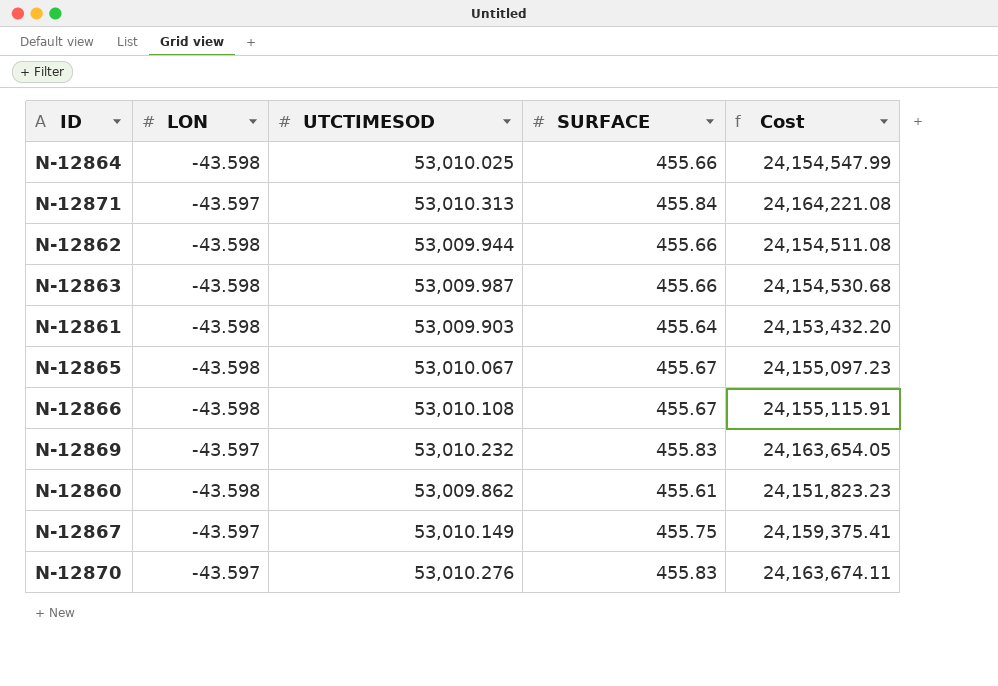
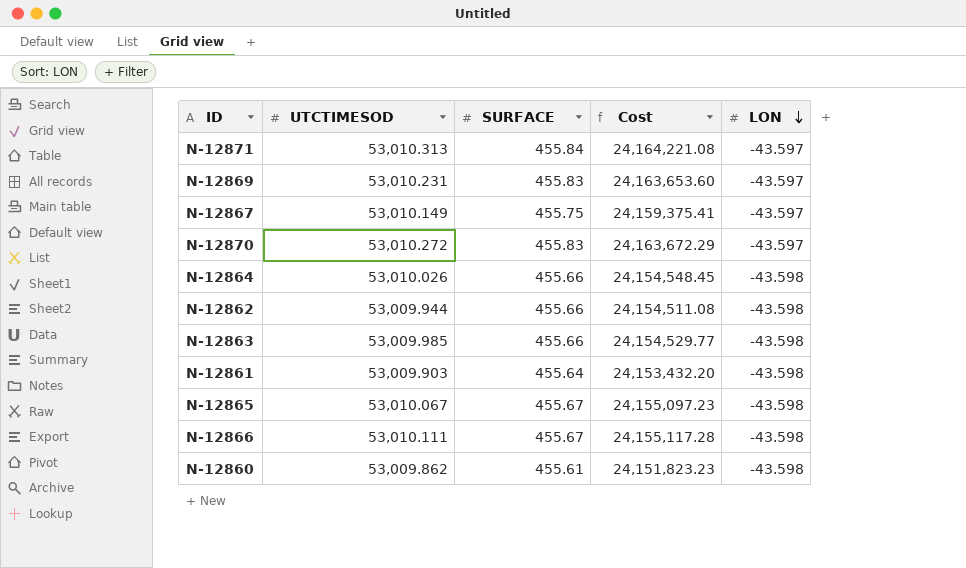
row order: none -> LON descending
column LON | position: 2 -> 5
N-12869 | UTCTIMESOD: 53,010.232 -> 53,010.231
N-12869 | Cost: 24,163,654.05 -> 24,163,653.60
N-12870 | UTCTIMESOD: 53,010.276 -> 53,010.272
N-12870 | Cost: 24,163,674.11 -> 24,163,672.29
N-12864 | UTCTIMESOD: 53,010.025 -> 53,010.026
N-12864 | Cost: 24,154,547.99 -> 24,154,548.45
N-12863 | UTCTIMESOD: 53,009.987 -> 53,009.985
N-12863 | Cost: 24,154,530.68 -> 24,154,529.77
N-12866 | UTCTIMESOD: 53,010.108 -> 53,010.111
N-12866 | Cost: 24,155,115.91 -> 24,155,117.28

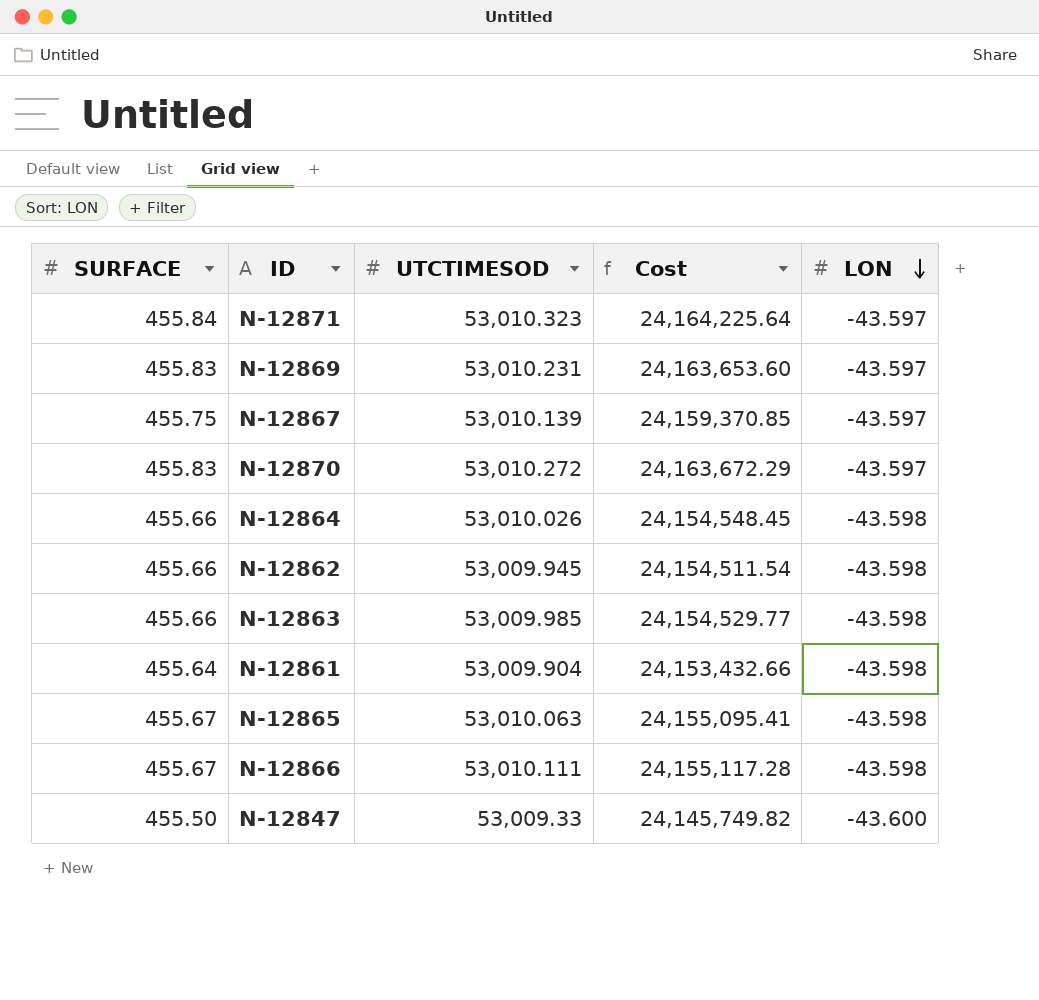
column SURFACE | position: 3 -> 1
row N-12860: 53,009.862 | 455.61 | 24,151,823.23 | -43.598 -> none
N-12871 | UTCTIMESOD: 53,010.313 -> 53,010.323
N-12871 | Cost: 24,164,221.08 -> 24,164,225.64
N-12867 | UTCTIMESOD: 53,010.149 -> 53,010.139
N-12867 | Cost: 24,159,375.41 -> 24,159,370.85
N-12862 | UTCTIMESOD: 53,009.944 -> 53,009.945
N-12862 | Cost: 24,154,511.08 -> 24,154,511.54
N-12861 | UTCTIMESOD: 53,009.903 -> 53,009.904
N-12861 | Cost: 24,153,432.20 -> 24,153,432.66
N-12865 | UTCTIMESOD: 53,010.067 -> 53,010.063
N-12865 | Cost: 24,155,097.23 -> 24,155,095.41
row N-12847: none -> 455.50 | 53,009.33 | 24,145,749.82 | -43.600

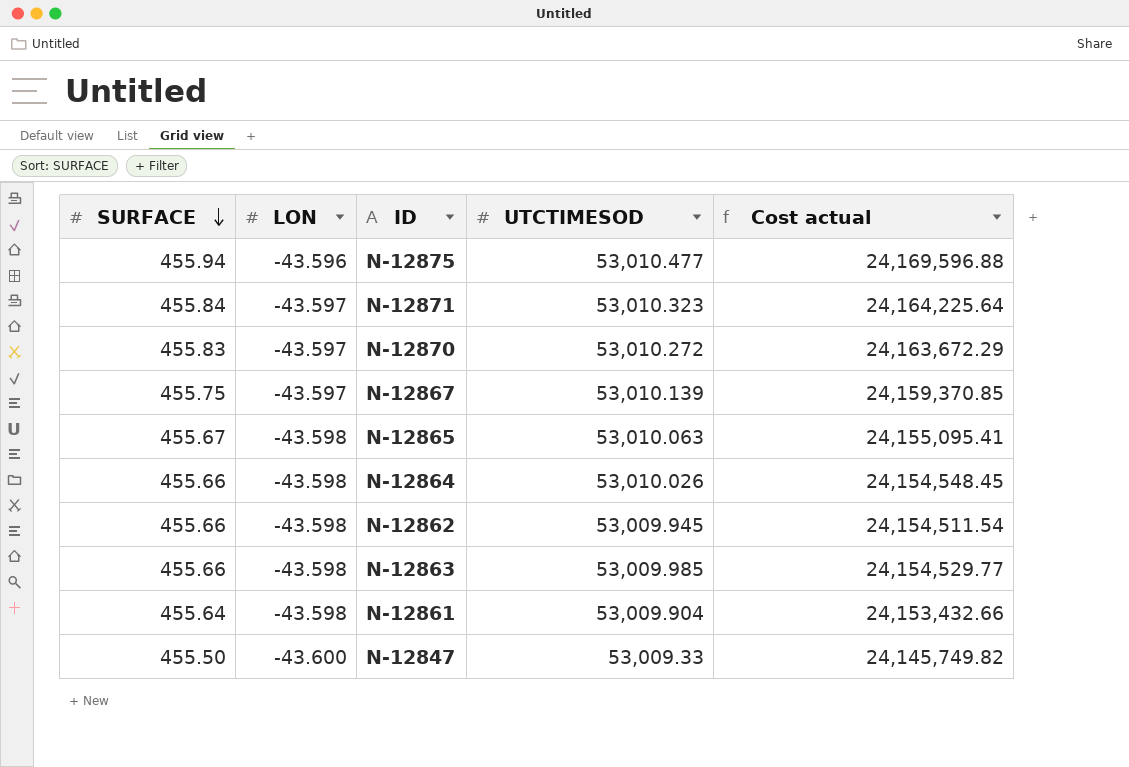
row order: LON descending -> SURFACE descending
column LON | position: 5 -> 2
column name: Cost -> Cost actual
row N-12869: 455.83 | 53,010.231 | 24,163,653.60 | -43.597 -> none
row N-12866: 455.67 | 53,010.111 | 24,155,117.28 | -43.598 -> none
row N-12875: none -> 455.94 | -43.596 | 53,010.477 | 24,169,596.88

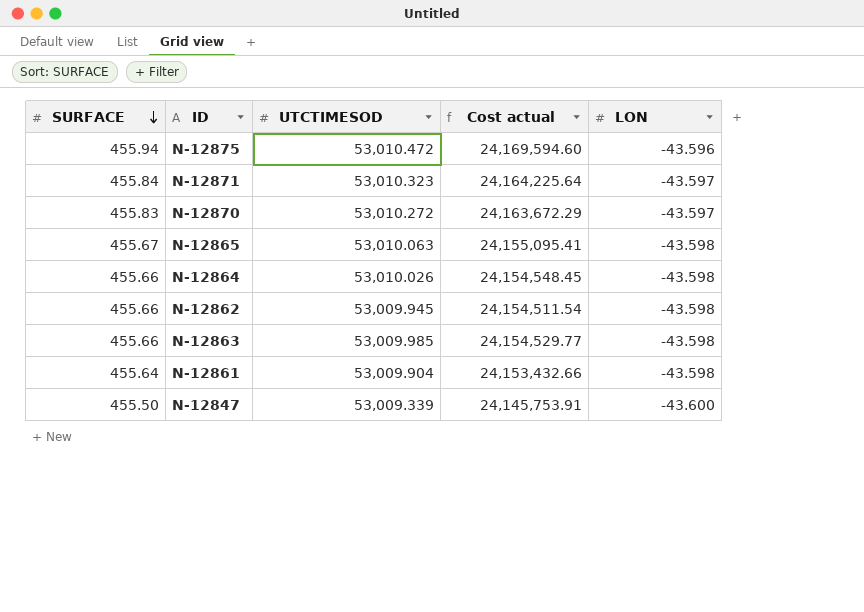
column LON | position: 2 -> 5
row N-12867: 455.75 | -43.597 | 53,010.139 | 24,159,370.85 -> none
N-12875 | UTCTIMESOD: 53,010.477 -> 53,010.472
N-12875 | Cost actual: 24,169,596.88 -> 24,169,594.60
N-12847 | UTCTIMESOD: 53,009.33 -> 53,009.339
N-12847 | Cost actual: 24,145,749.82 -> 24,145,753.91

